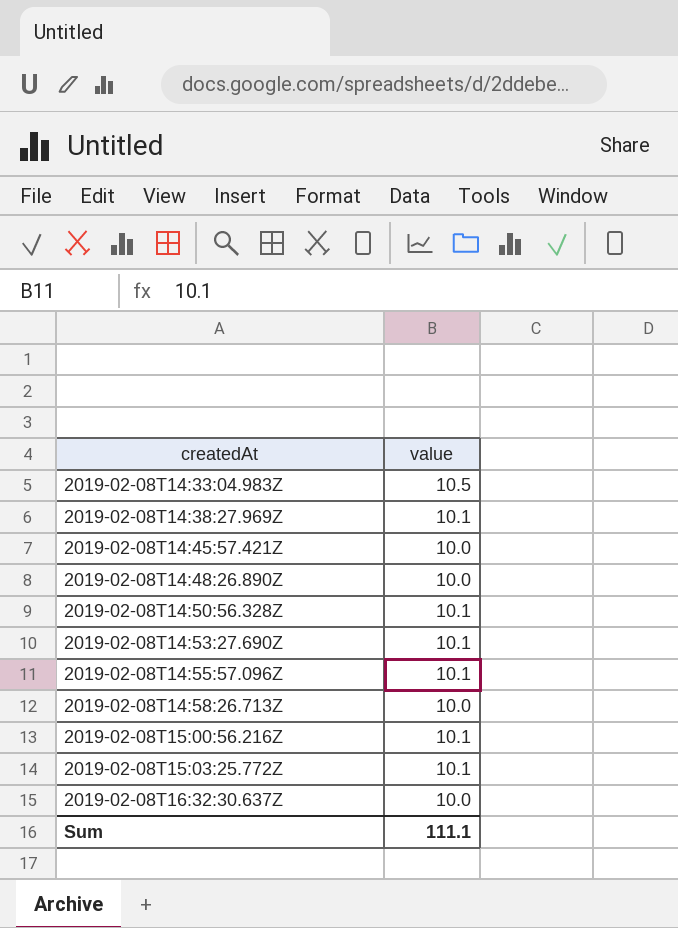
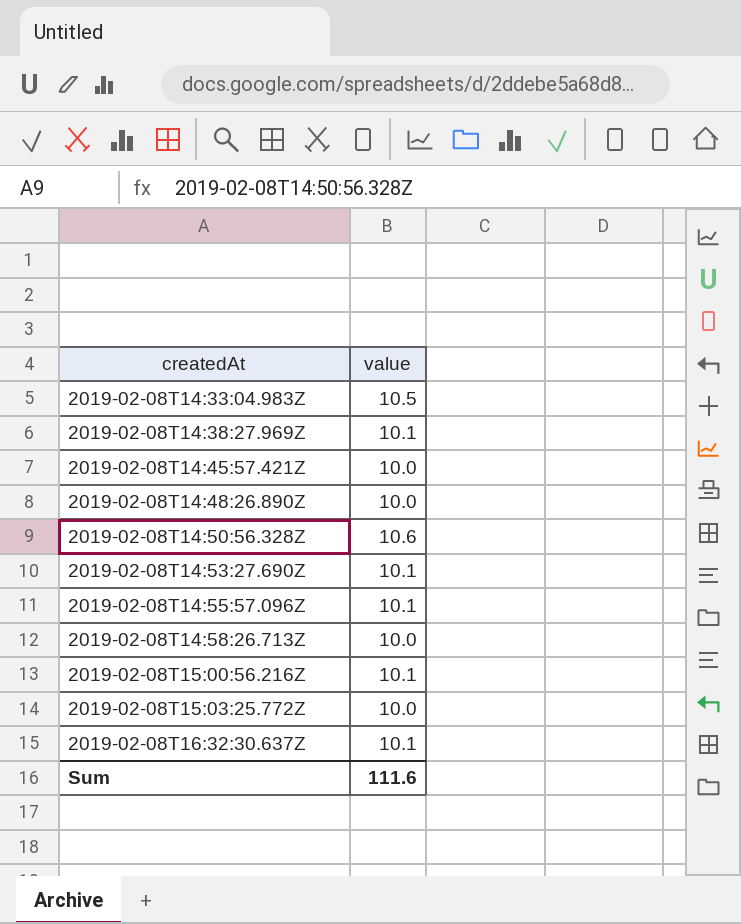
2019-02-08T14:50:56.328Z | value: 10.1 -> 10.6
2019-02-08T15:03:25.772Z | value: 10.1 -> 10.0
2019-02-08T16:32:30.637Z | value: 10.0 -> 10.1
Sum | value: 111.1 -> 111.6

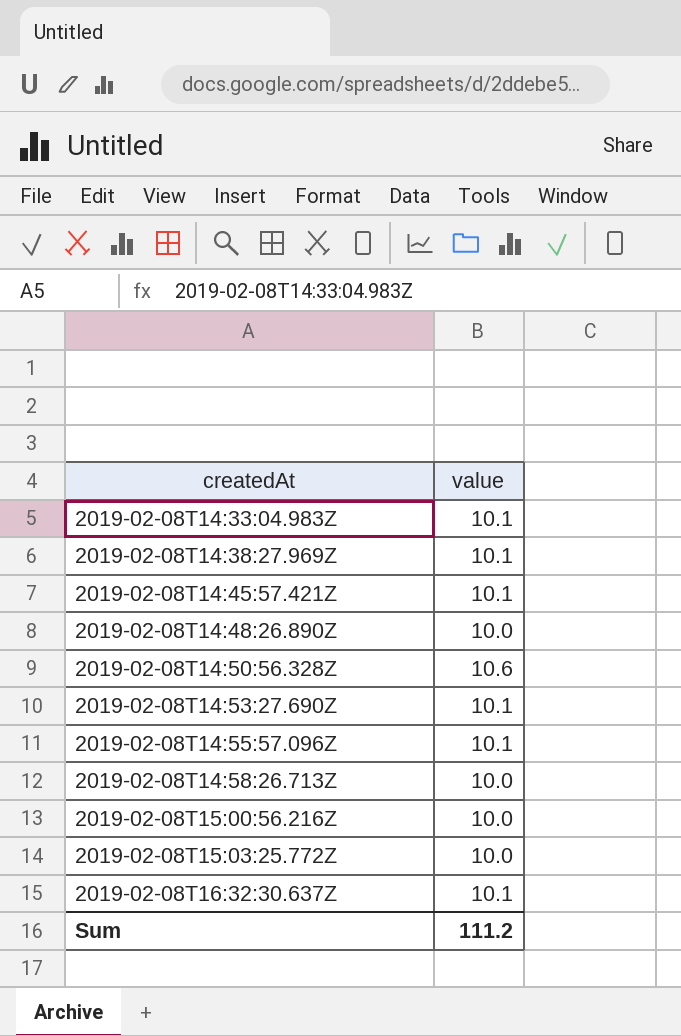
2019-02-08T14:33:04.983Z | value: 10.5 -> 10.1
2019-02-08T14:45:57.421Z | value: 10.0 -> 10.1
2019-02-08T15:00:56.216Z | value: 10.1 -> 10.0
Sum | value: 111.6 -> 111.2

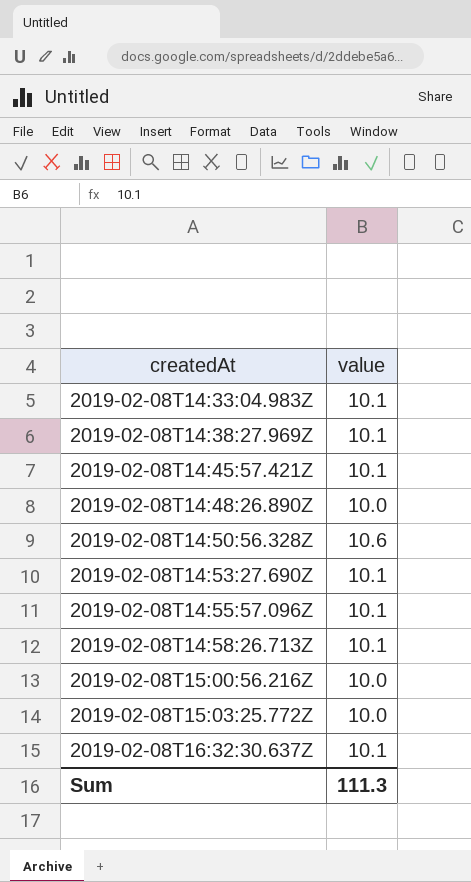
2019-02-08T14:58:26.713Z | value: 10.0 -> 10.1
Sum | value: 111.2 -> 111.3

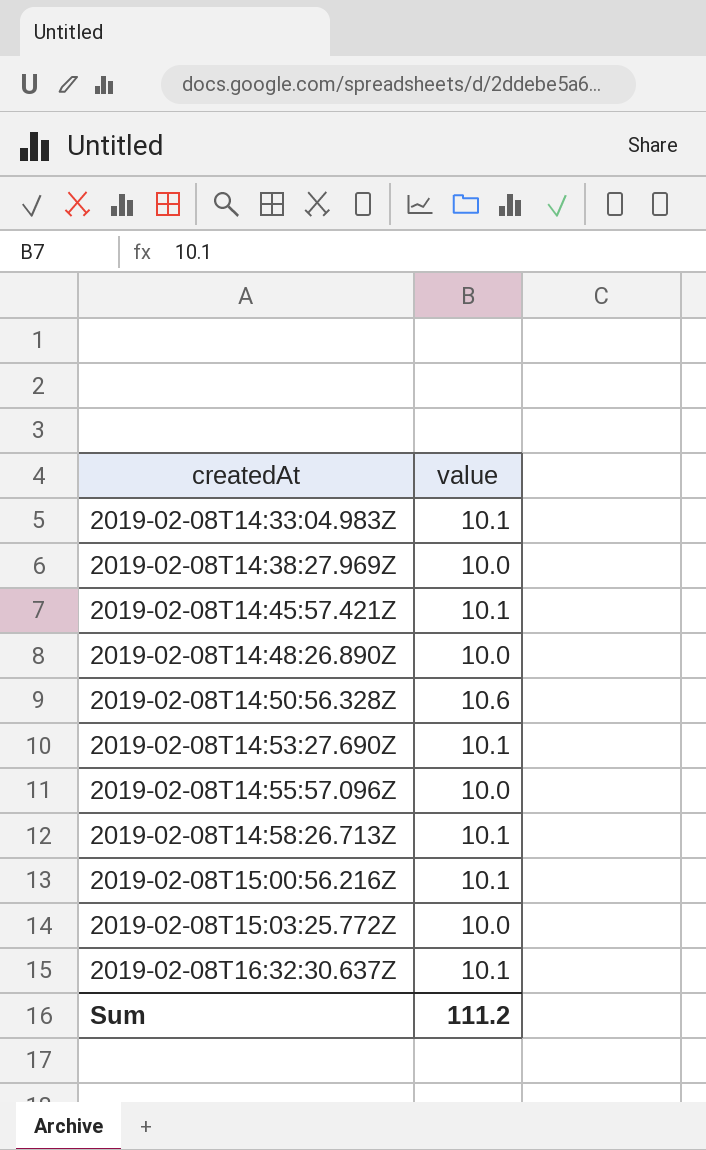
2019-02-08T14:38:27.969Z | value: 10.1 -> 10.0
2019-02-08T14:55:57.096Z | value: 10.1 -> 10.0
2019-02-08T15:00:56.216Z | value: 10.0 -> 10.1
Sum | value: 111.3 -> 111.2

